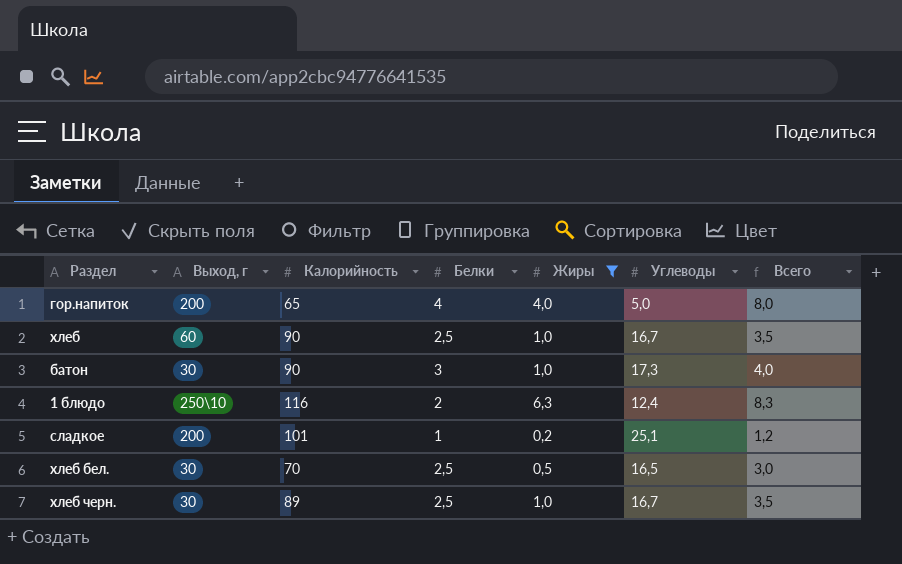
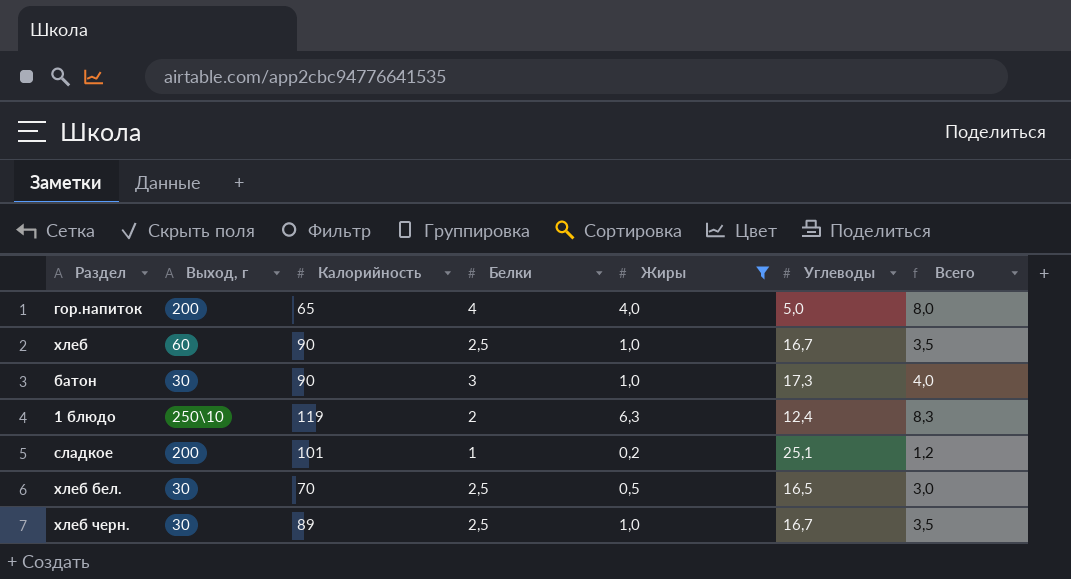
1 блюдо | Калорийность: 116 -> 119

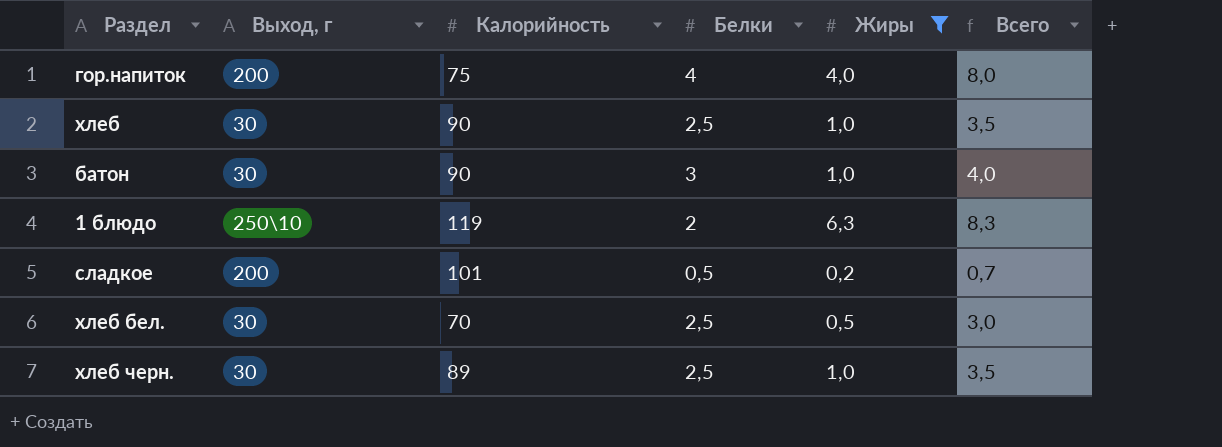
column Углеводы | position: 6 -> none
гор.напиток | Калорийность: 65 -> 75
хлеб | Выход, г: 60 -> 30
сладкое | Белки: 1 -> 0,5
сладкое | Всего: 1,2 -> 0,7

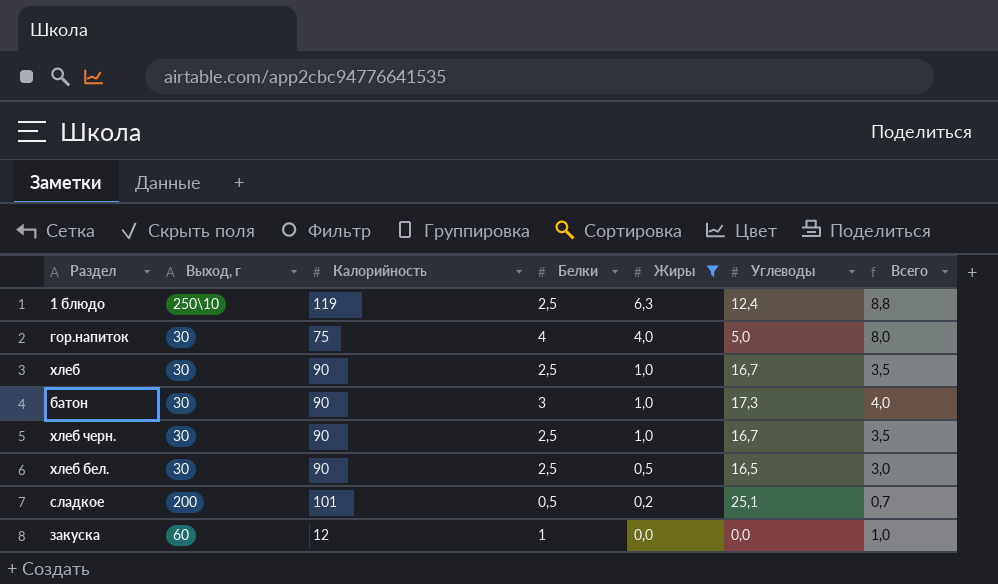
row order: none -> Жиры descending
column Углеводы | position: none -> 6
1 блюдо | Белки: 2 -> 2,5
1 блюдо | Всего: 8,3 -> 8,8
гор.напиток | Выход, г: 200 -> 30
хлеб черн. | Калорийность: 89 -> 90
хлеб бел. | Калорийность: 70 -> 90
row закуска: none -> 60 | 12 | 1 | 0,0 | 0,0 | 1,0

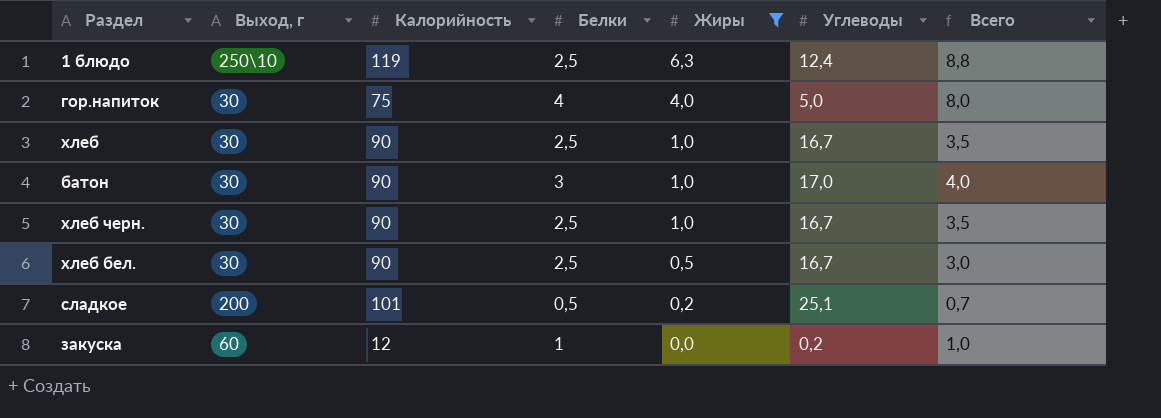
батон | Углеводы: 17,3 -> 17,0
хлеб бел. | Углеводы: 16,5 -> 16,7
закуска | Углеводы: 0,0 -> 0,2

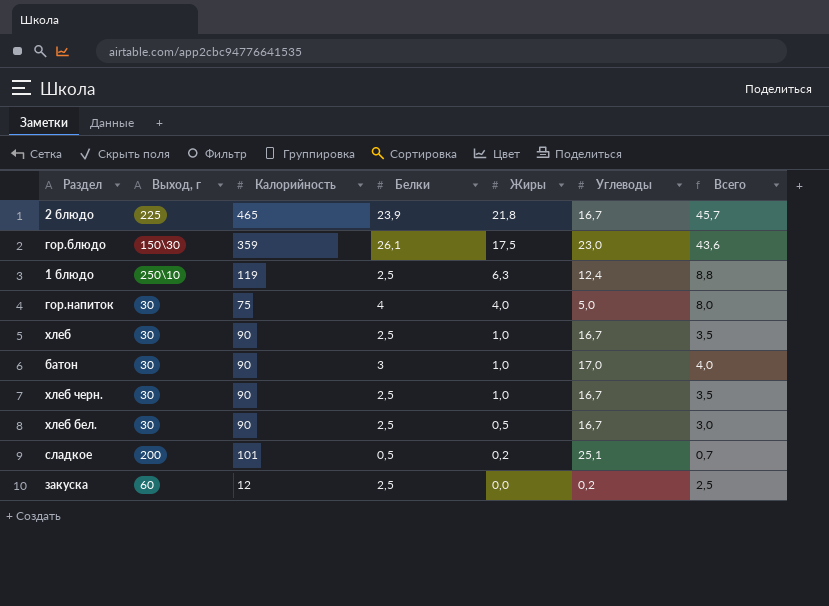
filter: Жиры <= 6,3 -> none
закуска | Белки: 1 -> 2,5
закуска | Всего: 1,0 -> 2,5

